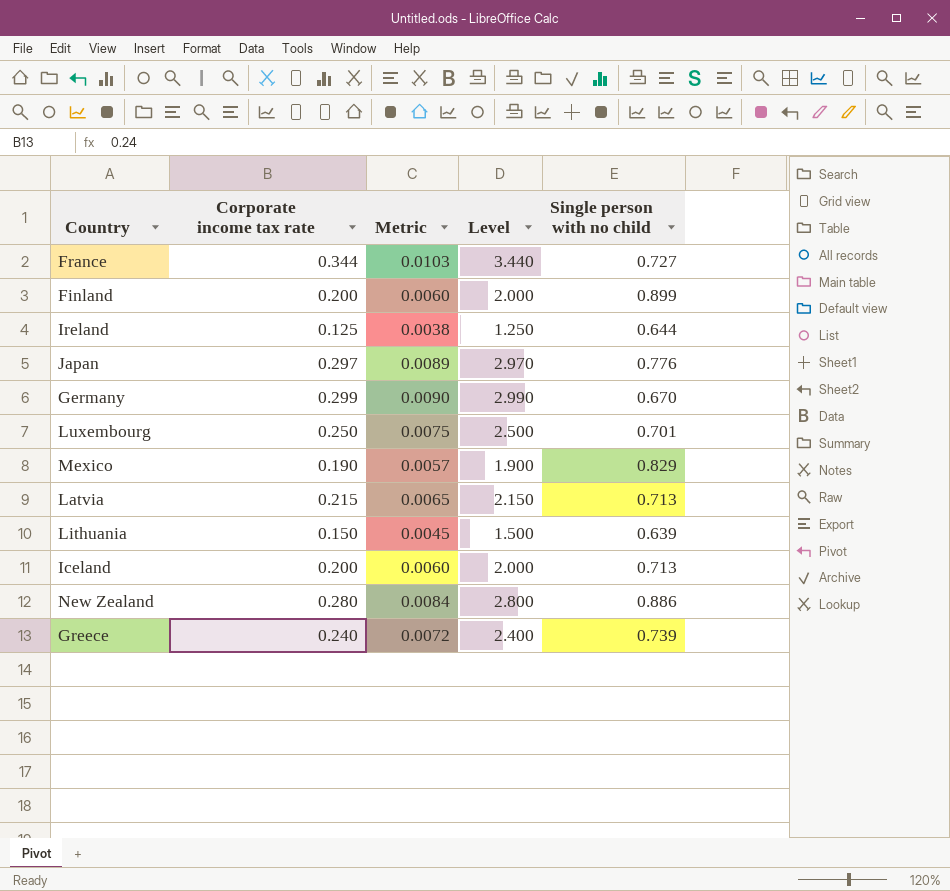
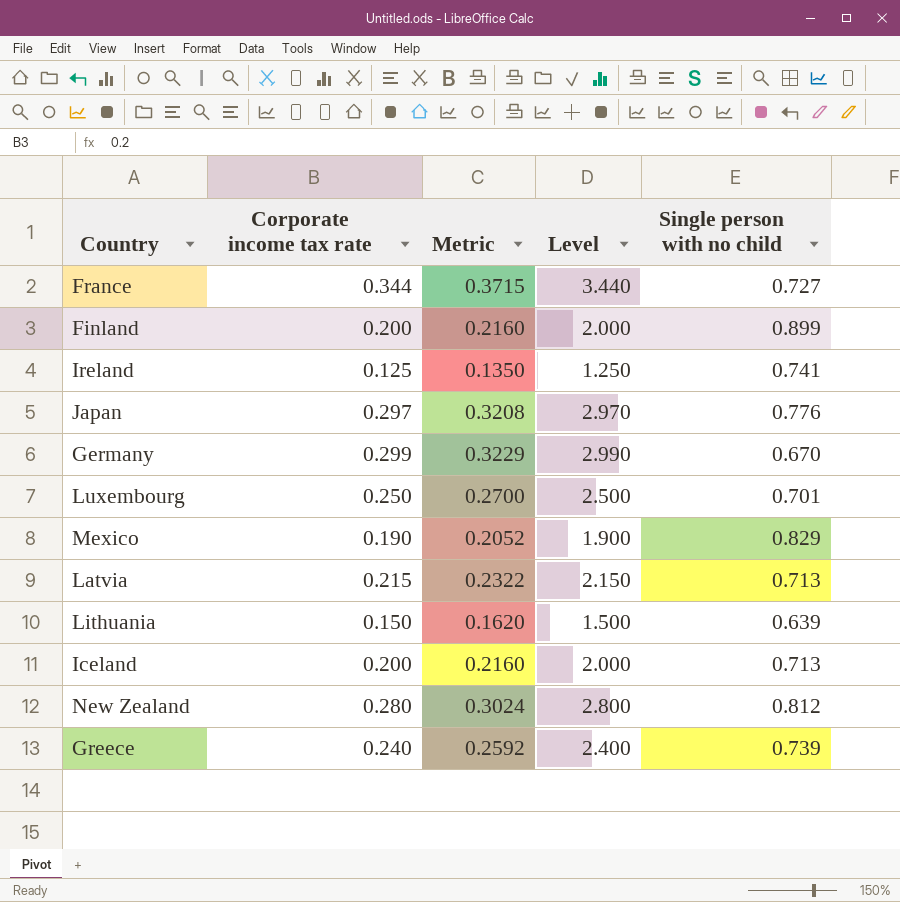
column Metric | formula: [Corporate income tax rate] * 0.03 -> [Corporate income tax rate] * 1.08
Ireland | Single person with no child: 0.644 -> 0.741
New Zealand | Single person with no child: 0.886 -> 0.812

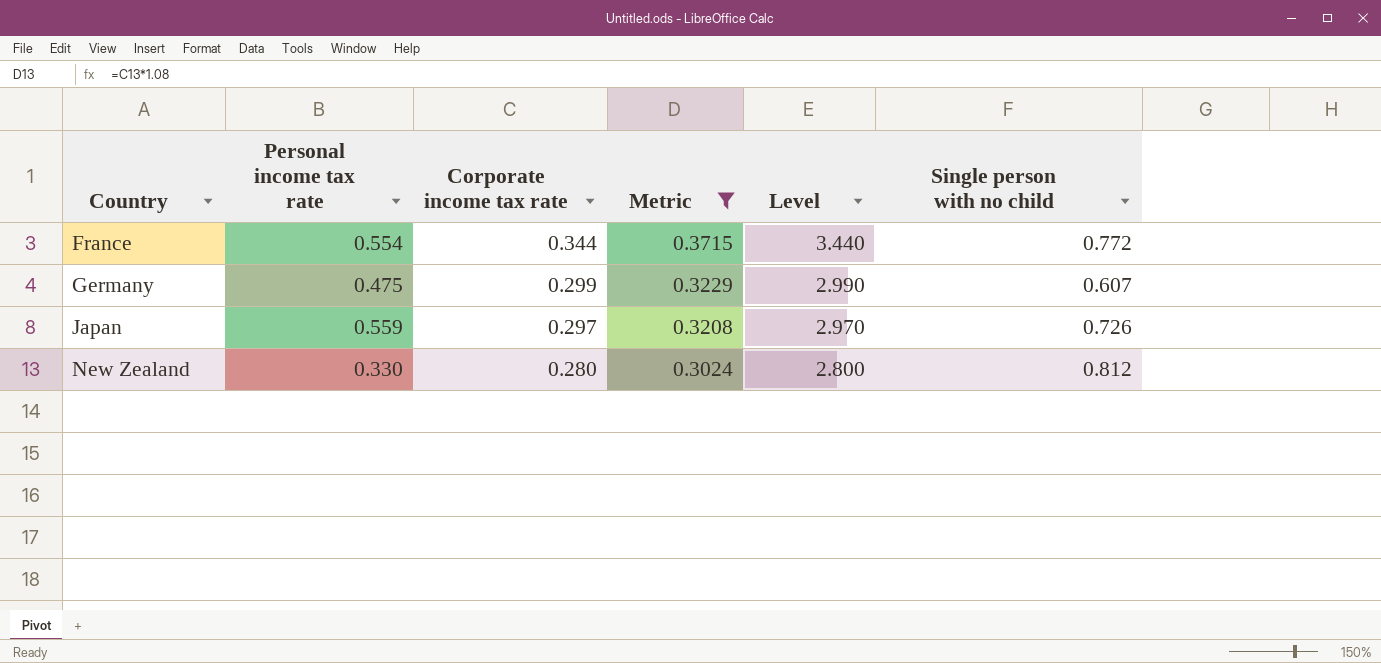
filter: none -> Metric >= 0.3024
row order: none -> Country ascending
column Personal income tax rate | position: none -> 2
France | Single person with no child: 0.727 -> 0.772
Germany | Single person with no child: 0.670 -> 0.607
Japan | Single person with no child: 0.776 -> 0.726

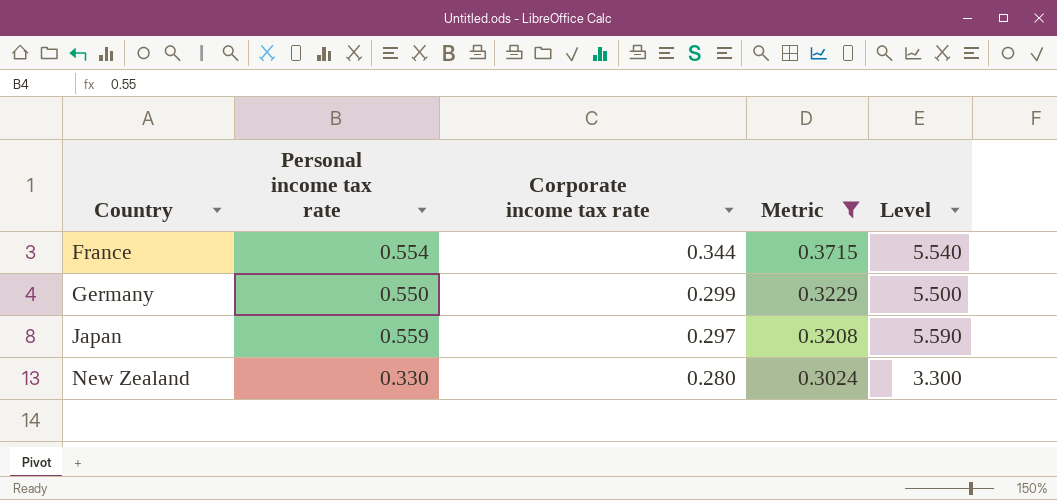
column Single person with no child | position: 6 -> none
column Level | formula: [Corporate income tax rate] * 10 -> [Personal income tax rate] * 10
Germany | Personal income tax rate: 0.475 -> 0.550

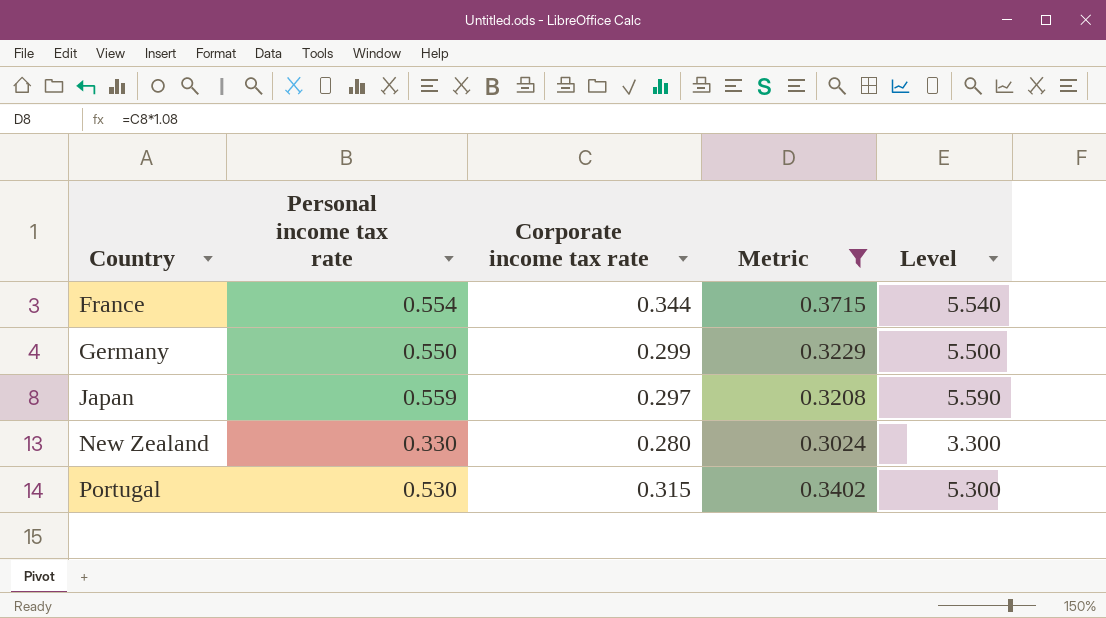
row Portugal: none -> 0.530 | 0.315 | 0.3402 | 5.300

